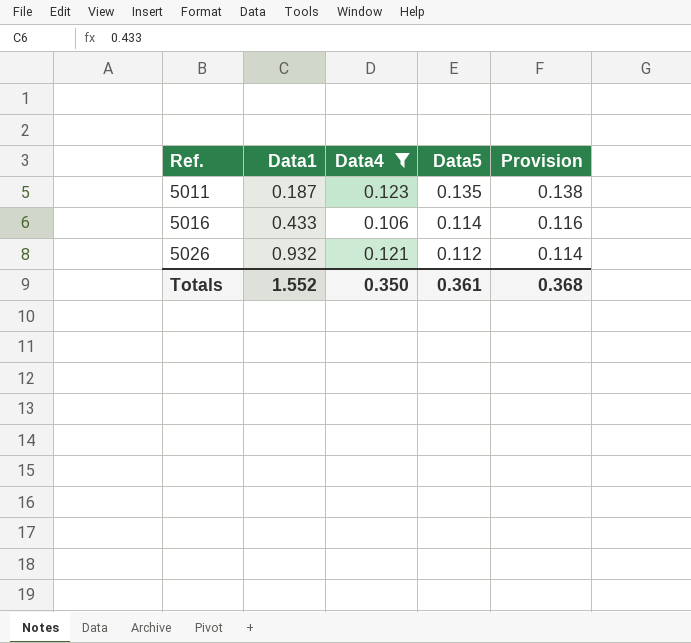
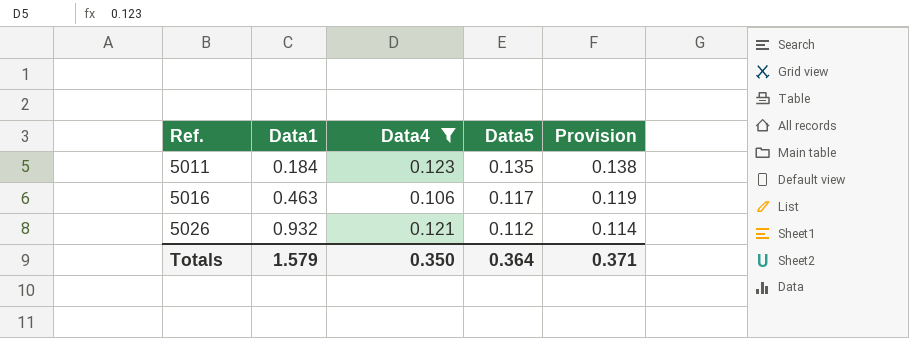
5011 | Data1: 0.187 -> 0.184
5016 | Data1: 0.433 -> 0.463
5016 | Data5: 0.114 -> 0.117
5016 | Provision: 0.116 -> 0.119
Totals | Data1: 1.552 -> 1.579
Totals | Data5: 0.361 -> 0.364
Totals | Provision: 0.368 -> 0.371

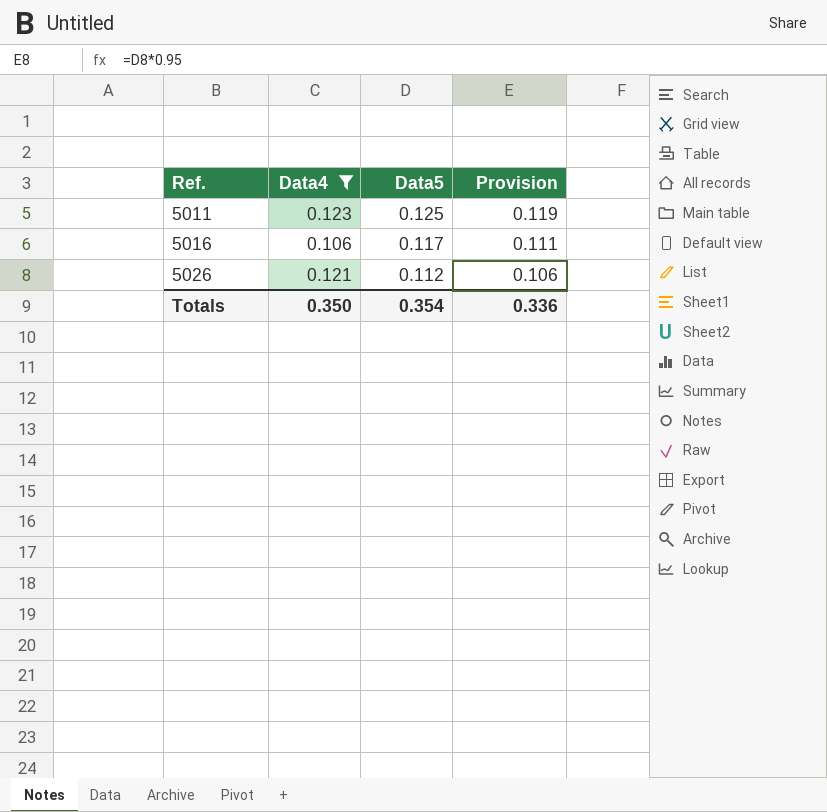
column Data1 | position: 2 -> none
column Provision | formula: [Data5] * 1.02 -> [Data5] * 0.95
5011 | Data5: 0.135 -> 0.125
Totals | Data5: 0.364 -> 0.354
Totals | Provision: 0.371 -> 0.336

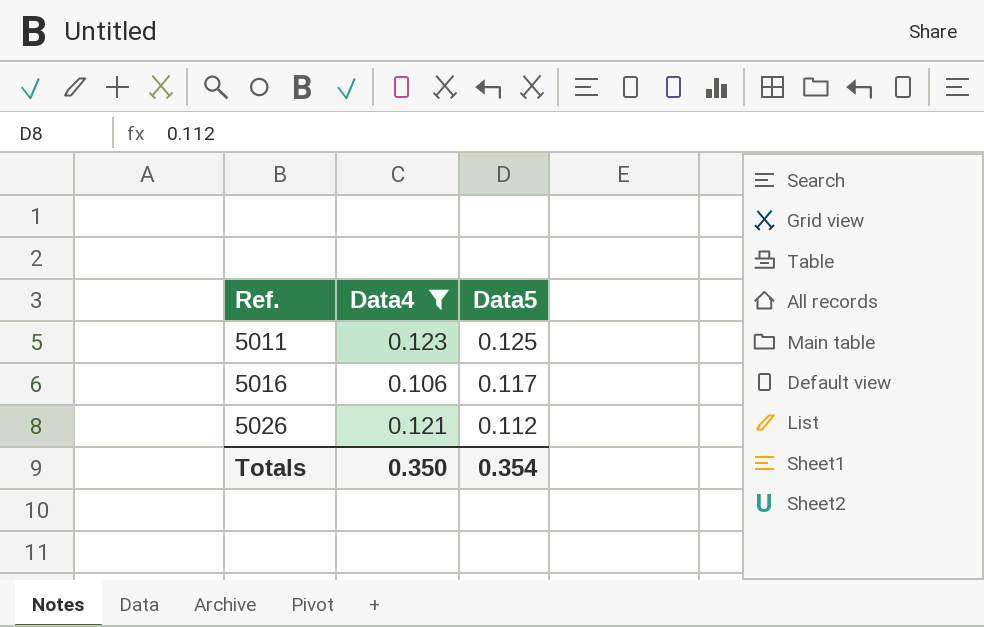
column Provision | formula: [Data5] * 0.95 -> none

